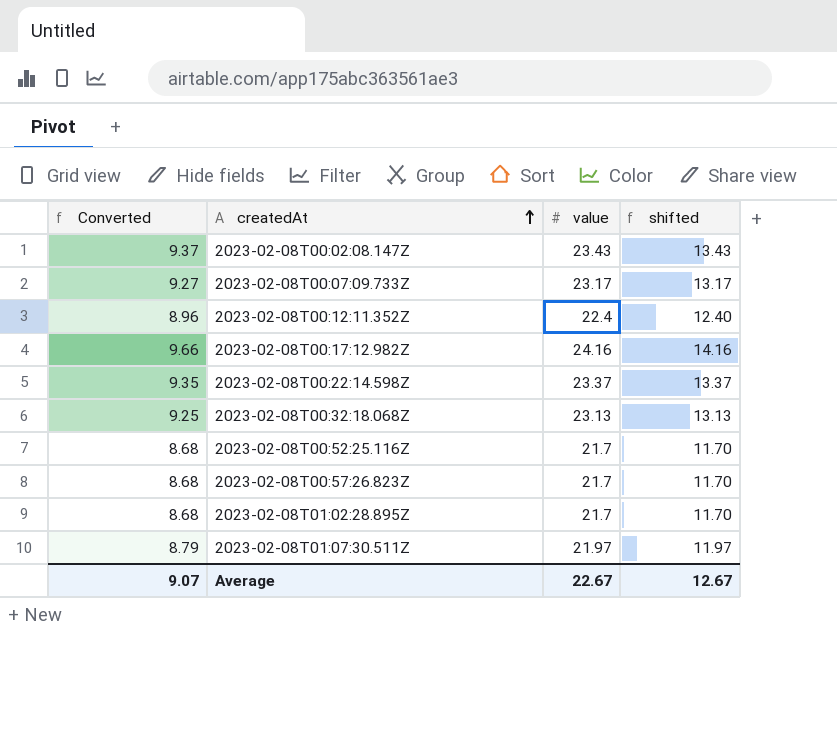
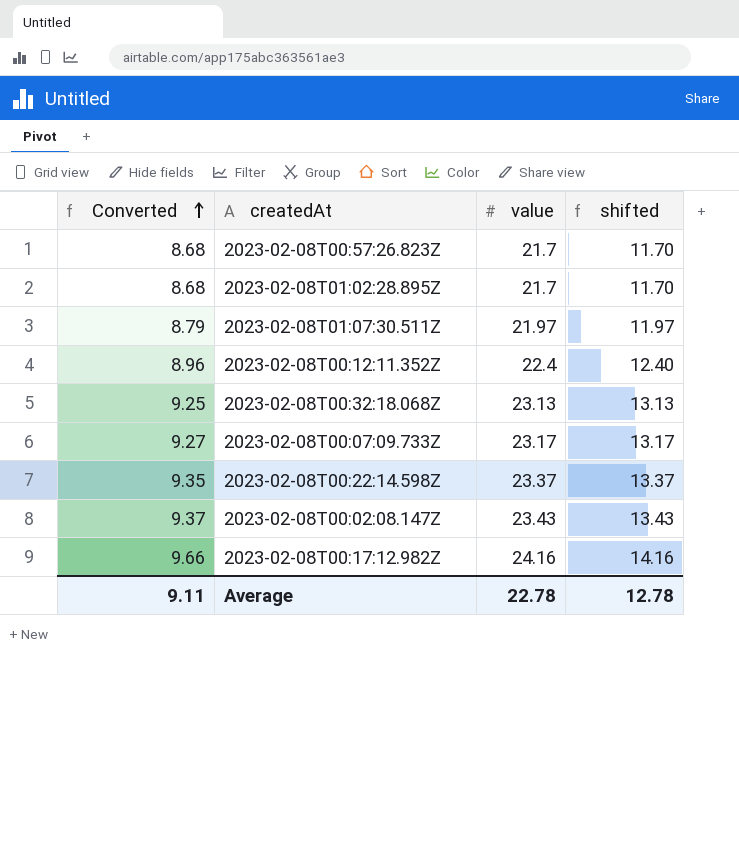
row order: createdAt ascending -> Converted ascending
row 2023-02-08T00:52:25.116Z: 8.68 | 21.7 | 11.70 -> none
Average | Converted: 9.07 -> 9.11
Average | value: 22.67 -> 22.78
Average | shifted: 12.67 -> 12.78

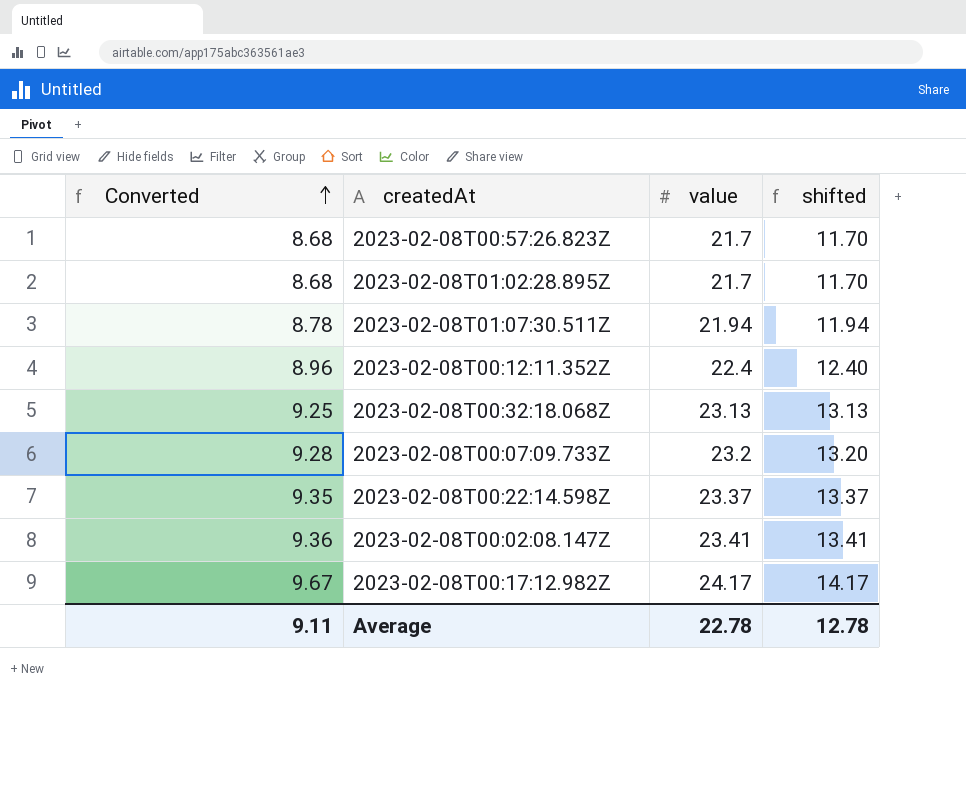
2023-02-08T01:07:30.511Z | Converted: 8.79 -> 8.78
2023-02-08T01:07:30.511Z | value: 21.97 -> 21.94
2023-02-08T01:07:30.511Z | shifted: 11.97 -> 11.94
2023-02-08T00:07:09.733Z | Converted: 9.27 -> 9.28
2023-02-08T00:07:09.733Z | value: 23.17 -> 23.2
2023-02-08T00:07:09.733Z | shifted: 13.17 -> 13.20
2023-02-08T00:02:08.147Z | Converted: 9.37 -> 9.36
2023-02-08T00:02:08.147Z | value: 23.43 -> 23.41
2023-02-08T00:02:08.147Z | shifted: 13.43 -> 13.41
2023-02-08T00:17:12.982Z | Converted: 9.66 -> 9.67
2023-02-08T00:17:12.982Z | value: 24.16 -> 24.17
2023-02-08T00:17:12.982Z | shifted: 14.16 -> 14.17

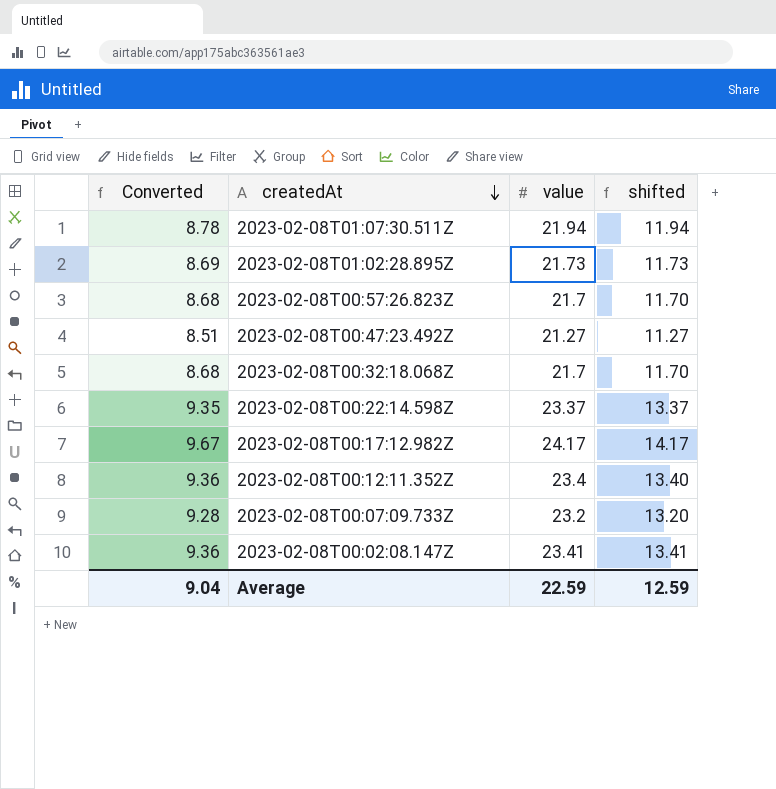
row order: Converted ascending -> createdAt descending
2023-02-08T01:02:28.895Z | Converted: 8.68 -> 8.69
2023-02-08T01:02:28.895Z | value: 21.7 -> 21.73
2023-02-08T01:02:28.895Z | shifted: 11.70 -> 11.73
row 2023-02-08T00:47:23.492Z: none -> 8.51 | 21.27 | 11.27
2023-02-08T00:32:18.068Z | Converted: 9.25 -> 8.68
2023-02-08T00:32:18.068Z | value: 23.13 -> 21.7
2023-02-08T00:32:18.068Z | shifted: 13.13 -> 11.70
2023-02-08T00:12:11.352Z | Converted: 8.96 -> 9.36
2023-02-08T00:12:11.352Z | value: 22.4 -> 23.4
2023-02-08T00:12:11.352Z | shifted: 12.40 -> 13.40
Average | Converted: 9.11 -> 9.04
Average | value: 22.78 -> 22.59
Average | shifted: 12.78 -> 12.59

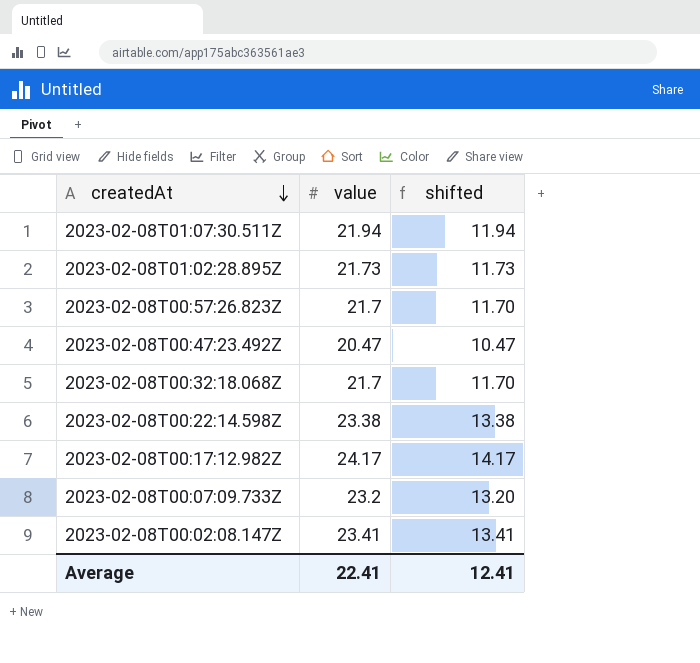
column Converted | formula: [value] * 0.4 -> none
row 2023-02-08T00:12:11.352Z: 9.36 | 23.4 | 13.40 -> none
2023-02-08T00:47:23.492Z | value: 21.27 -> 20.47
2023-02-08T00:47:23.492Z | shifted: 11.27 -> 10.47
2023-02-08T00:22:14.598Z | value: 23.37 -> 23.38
2023-02-08T00:22:14.598Z | shifted: 13.37 -> 13.38
Average | value: 22.59 -> 22.41
Average | shifted: 12.59 -> 12.41

